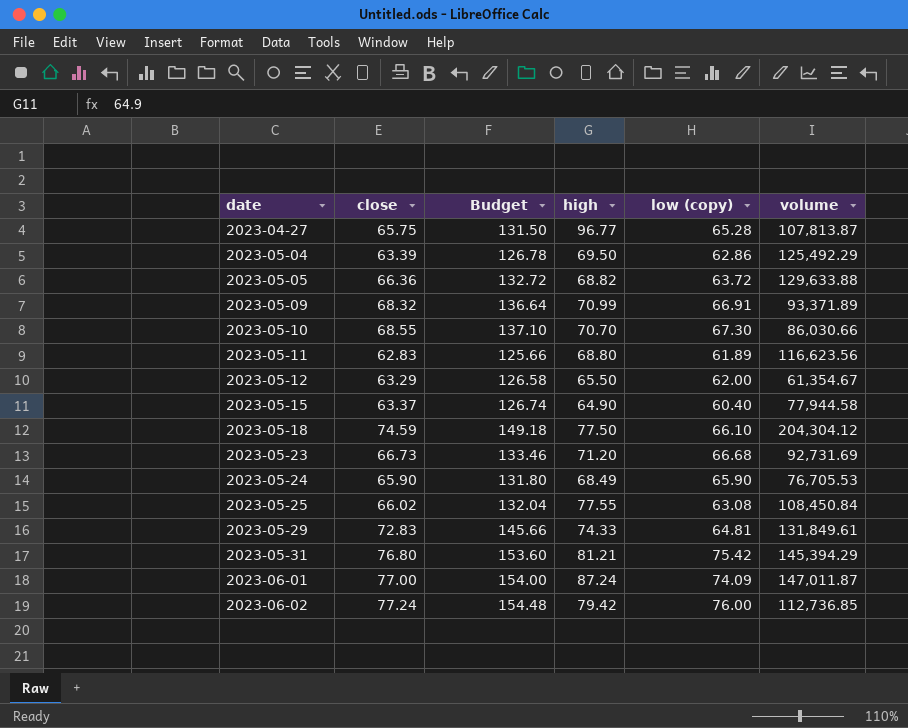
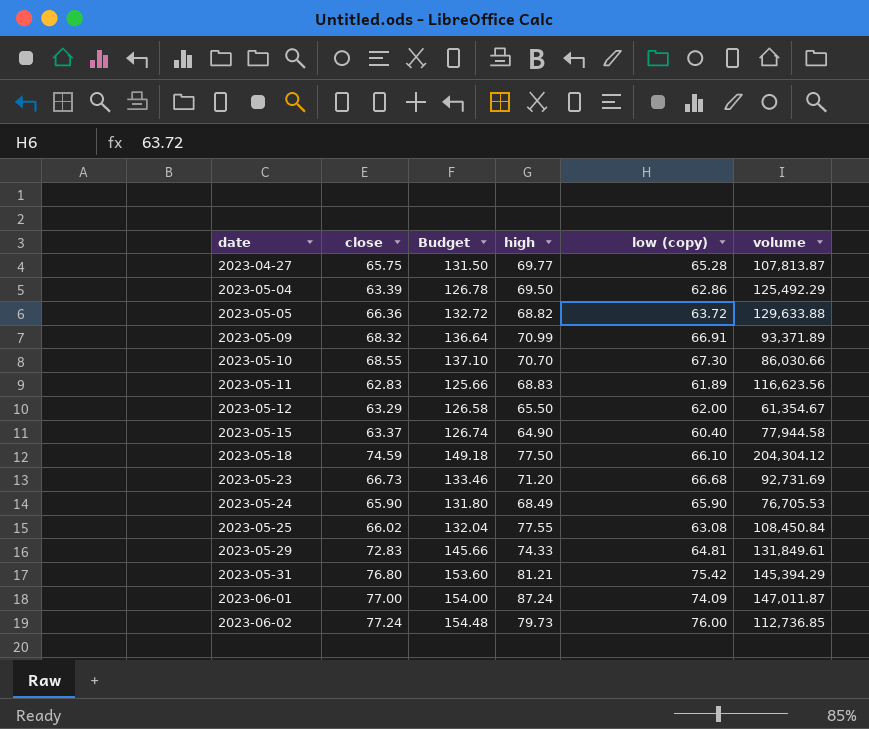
2023-04-27 | high: 96.77 -> 69.77
2023-05-11 | high: 68.80 -> 68.83
2023-06-02 | high: 79.42 -> 79.73

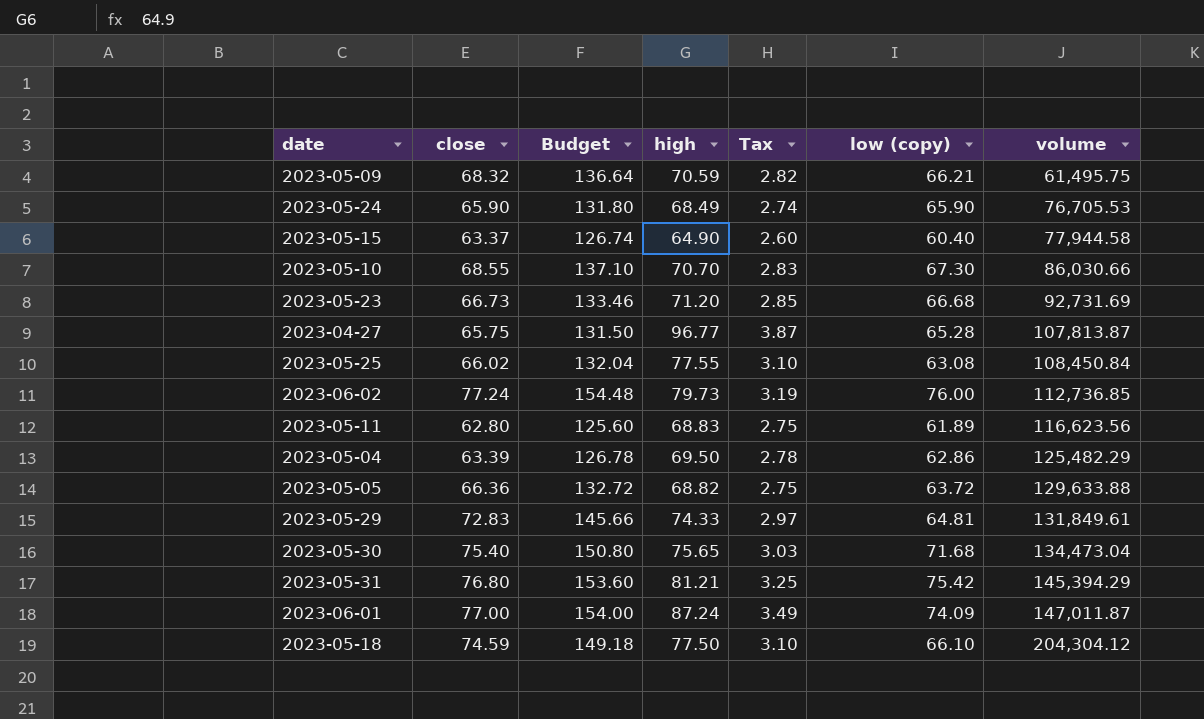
row order: date ascending -> volume ascending
column Tax | formula: none -> [high] * 0.04
row 2023-05-12: 63.29 | 126.58 | 65.50 | 62.00 | 61,354.67 -> none
2023-05-09 | high: 70.99 -> 70.59
2023-05-09 | low (copy): 66.91 -> 66.21
2023-05-09 | volume: 93,371.89 -> 61,495.75
2023-04-27 | high: 69.77 -> 96.77
2023-05-11 | close: 62.83 -> 62.80
2023-05-11 | Budget: 125.66 -> 125.60
2023-05-04 | volume: 125,492.29 -> 125,482.29
row 2023-05-30: none -> 75.40 | 150.80 | 75.65 | 3.03 | 71.68 | 134,473.04

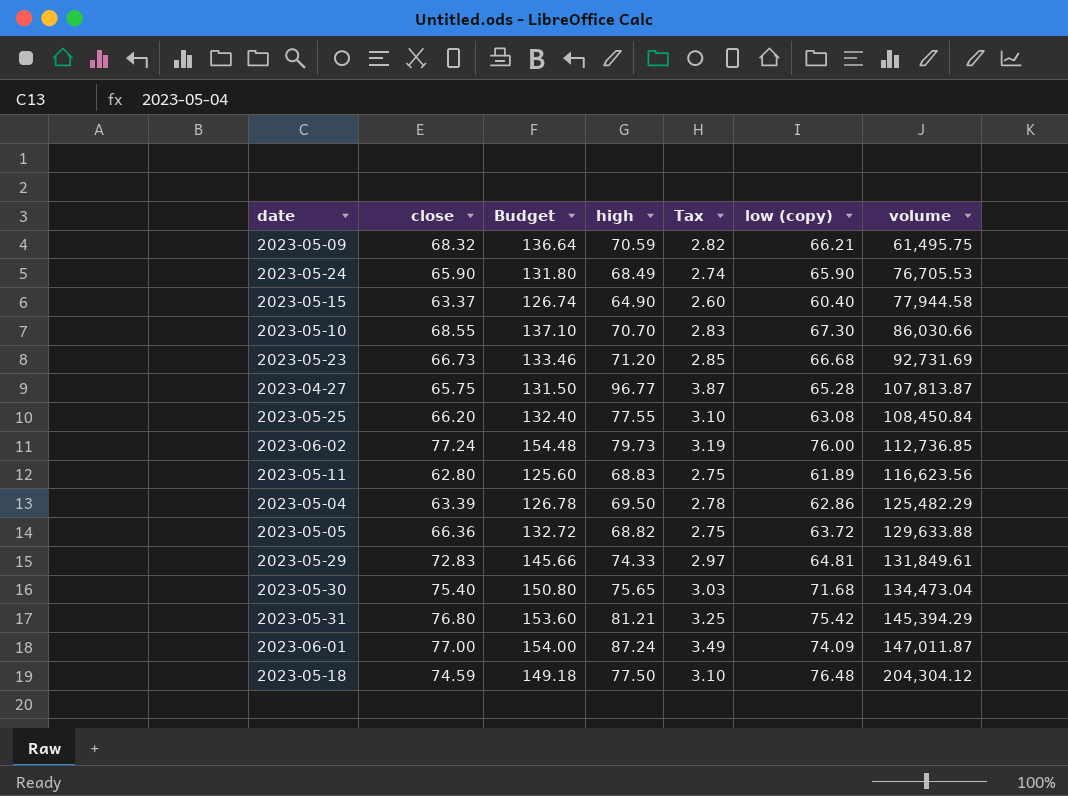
2023-05-25 | close: 66.02 -> 66.20
2023-05-25 | Budget: 132.04 -> 132.40
2023-05-18 | low (copy): 66.10 -> 76.48

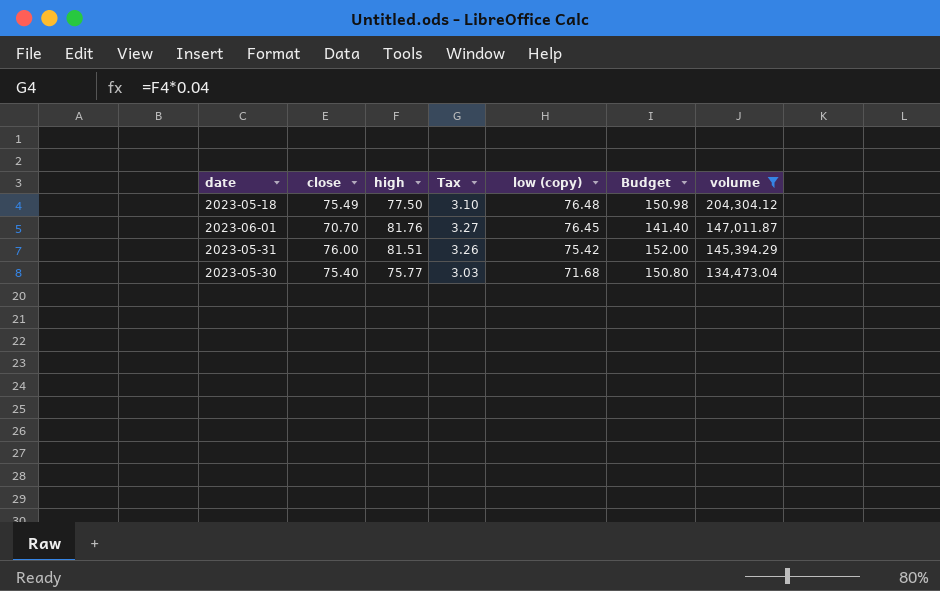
filter: none -> volume >= 134,473.04
row order: volume ascending -> low (copy) descending
column Budget | position: 3 -> 6
2023-05-18 | close: 74.59 -> 75.49
2023-05-18 | Budget: 149.18 -> 150.98
2023-06-01 | close: 77.00 -> 70.70
2023-06-01 | high: 87.24 -> 81.76
2023-06-01 | Tax: 3.49 -> 3.27
2023-06-01 | low (copy): 74.09 -> 76.45
2023-06-01 | Budget: 154.00 -> 141.40
2023-05-31 | close: 76.80 -> 76.00
2023-05-31 | high: 81.21 -> 81.51
2023-05-31 | Tax: 3.25 -> 3.26
2023-05-31 | Budget: 153.60 -> 152.00
2023-05-30 | high: 75.65 -> 75.77

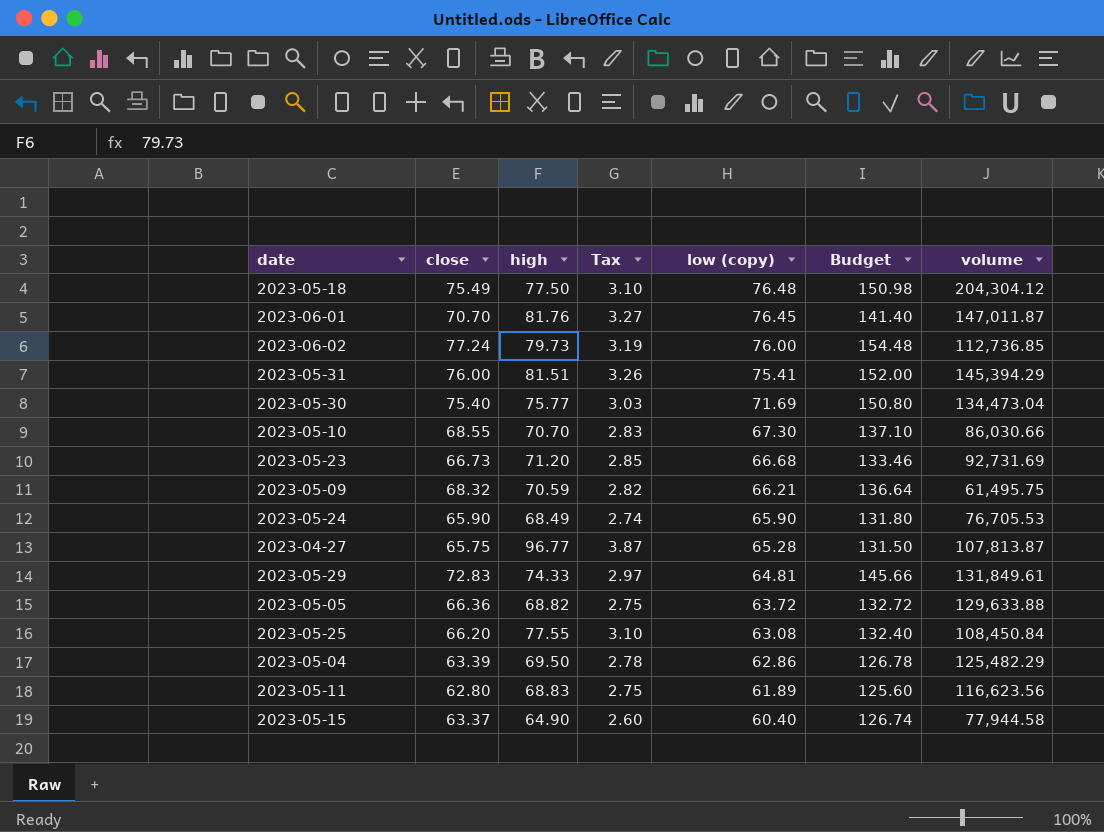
filter: volume >= 134,473.04 -> none
2023-05-31 | low (copy): 75.42 -> 75.41
2023-05-30 | low (copy): 71.68 -> 71.69

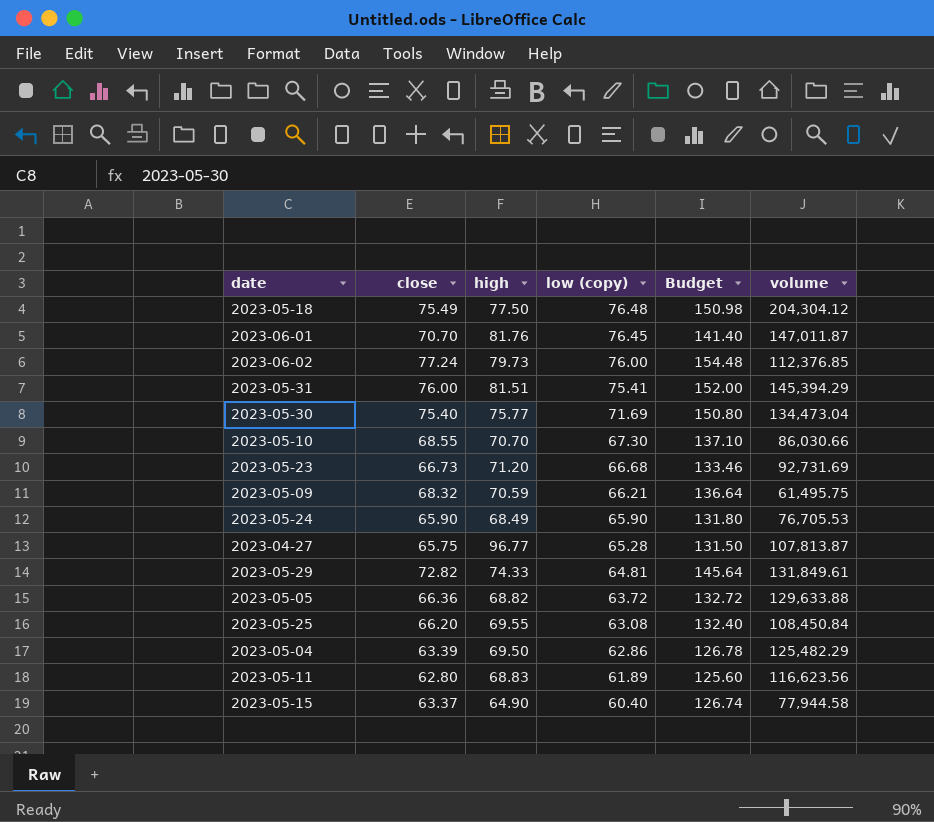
column Tax | formula: [high] * 0.04 -> none
2023-06-02 | volume: 112,736.85 -> 112,376.85
2023-05-29 | close: 72.83 -> 72.82
2023-05-29 | Budget: 145.66 -> 145.64
2023-05-25 | high: 77.55 -> 69.55

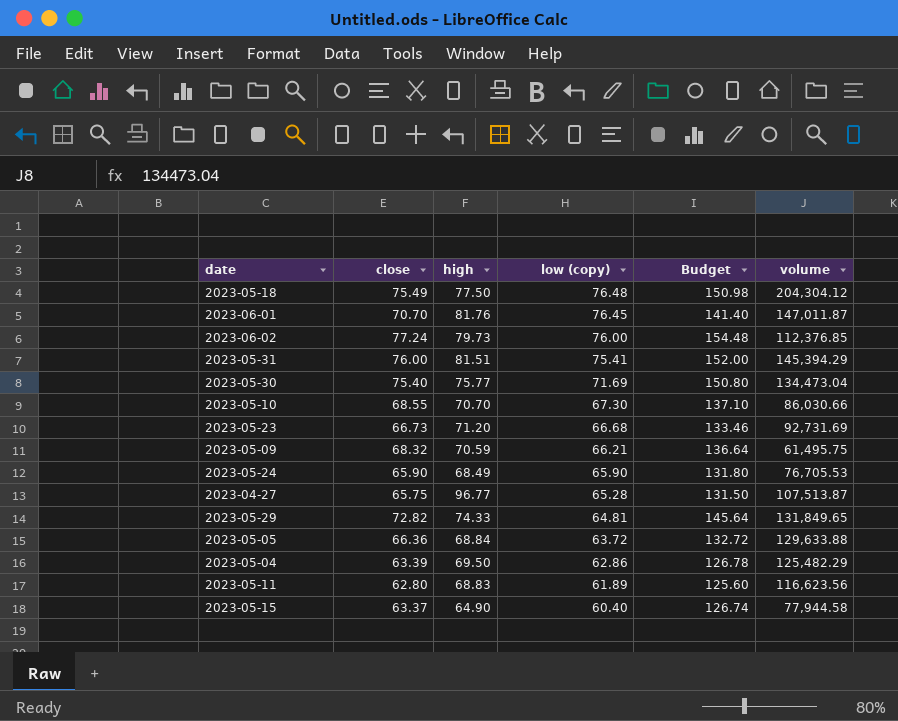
row 2023-05-25: 66.20 | 69.55 | 63.08 | 132.40 | 108,450.84 -> none
2023-04-27 | volume: 107,813.87 -> 107,513.87
2023-05-29 | volume: 131,849.61 -> 131,849.65
2023-05-05 | high: 68.82 -> 68.84

